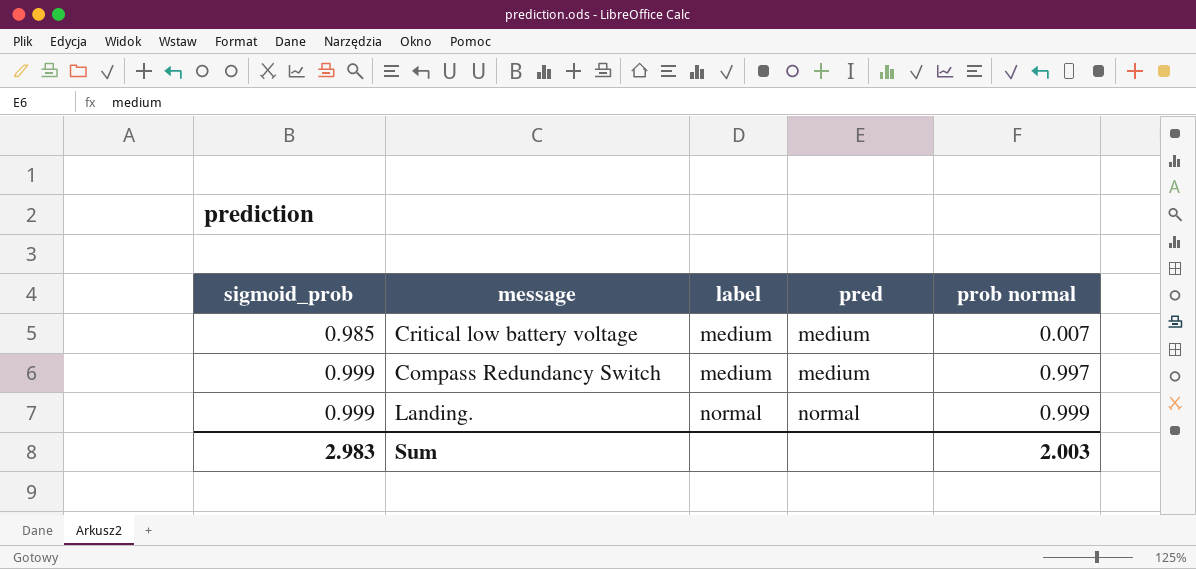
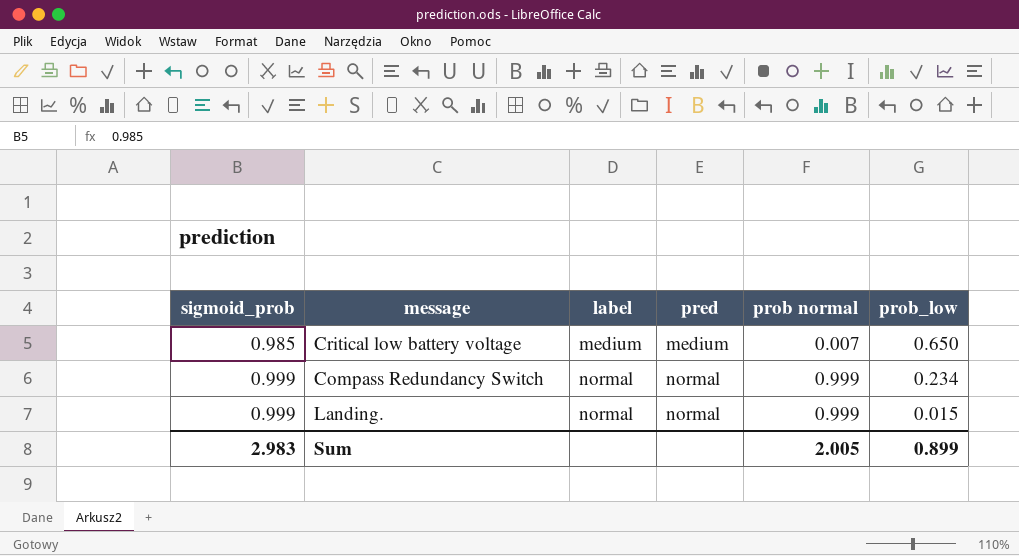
column prob_low | position: none -> 6
Compass Redundancy Switch | label: medium -> normal
Compass Redundancy Switch | pred: medium -> normal
Compass Redundancy Switch | prob normal: 0.997 -> 0.999
Sum | prob normal: 2.003 -> 2.005

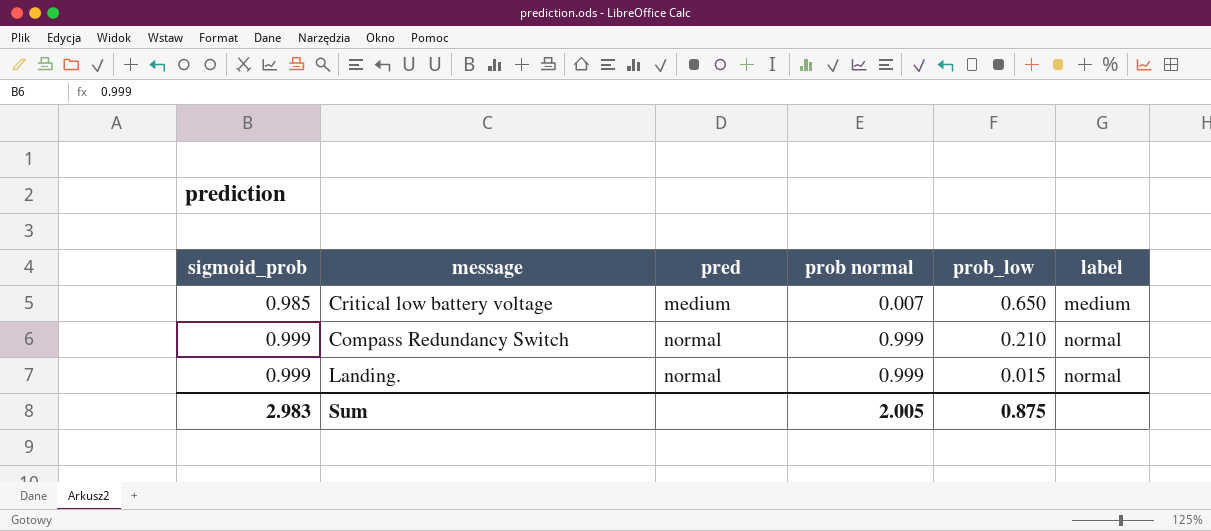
column label | position: 3 -> 6
Compass Redundancy Switch | prob_low: 0.234 -> 0.210
Sum | prob_low: 0.899 -> 0.875

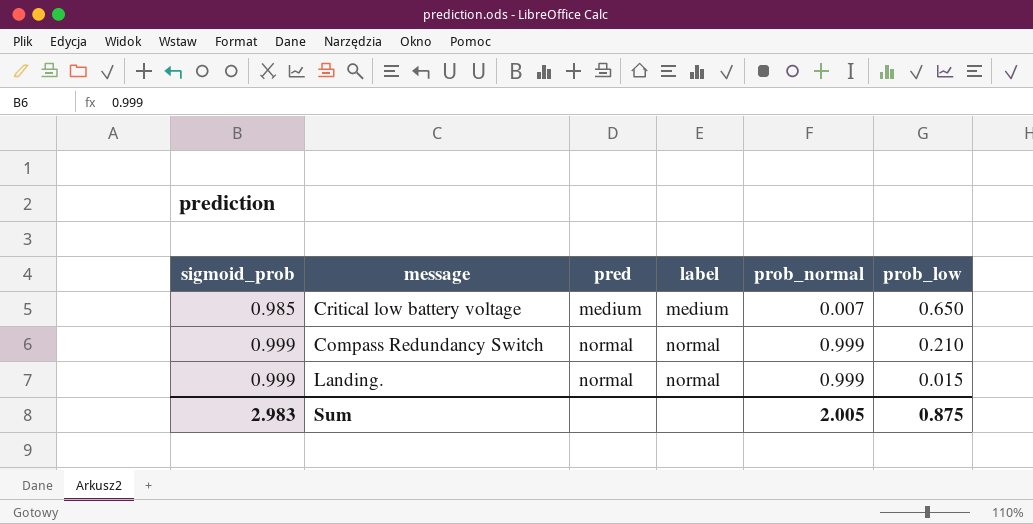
column label | position: 6 -> 4
column name: prob normal -> prob_normal

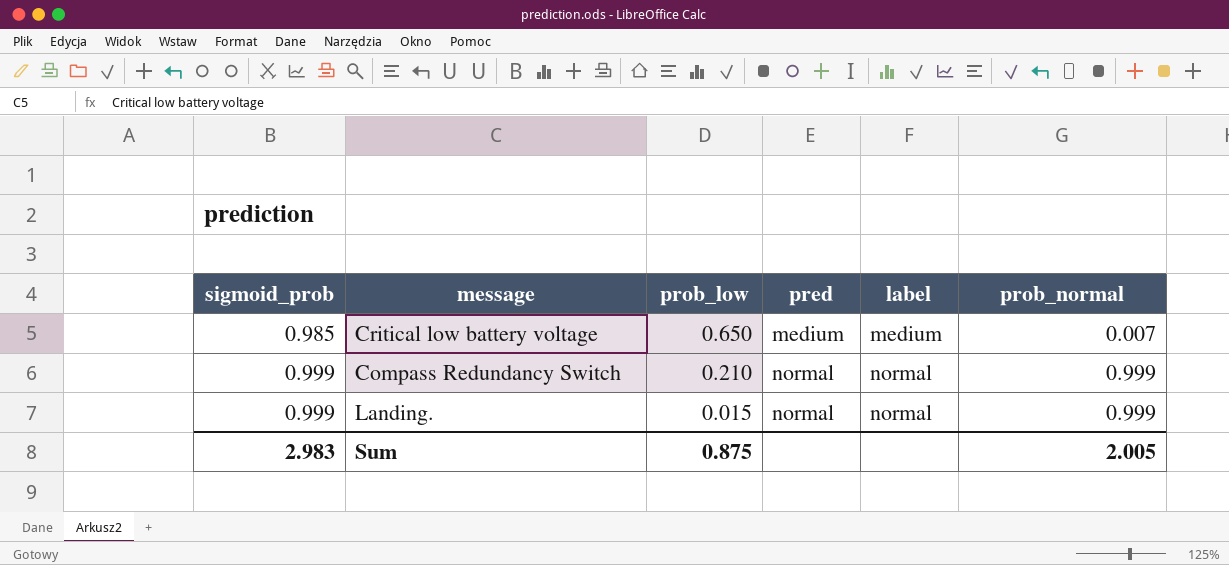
column prob_low | position: 6 -> 3

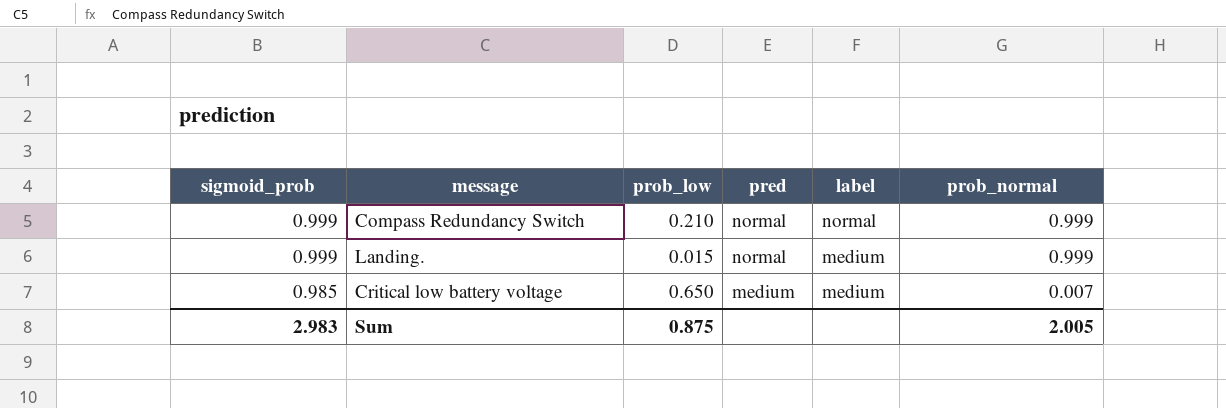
row order: sigmoid_prob ascending -> sigmoid_prob descending
Landing. | label: normal -> medium

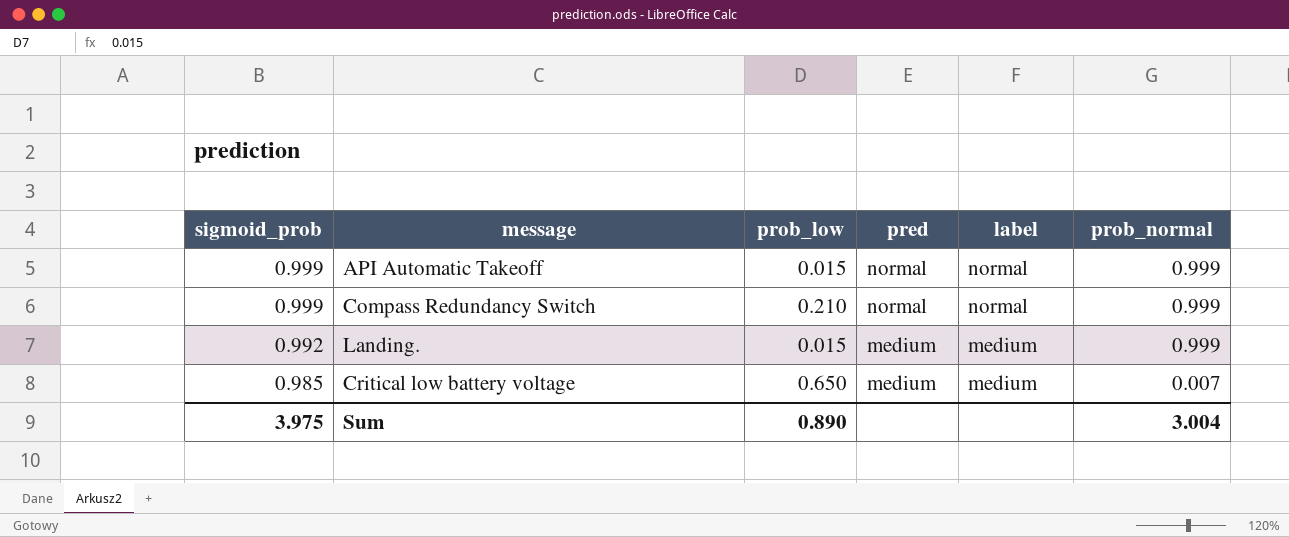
row API Automatic Takeoff: none -> 0.999 | 0.015 | normal | normal | 0.999
Landing. | sigmoid_prob: 0.999 -> 0.992
Landing. | pred: normal -> medium
Sum | sigmoid_prob: 2.983 -> 3.975
Sum | prob_low: 0.875 -> 0.890
Sum | prob_normal: 2.005 -> 3.004

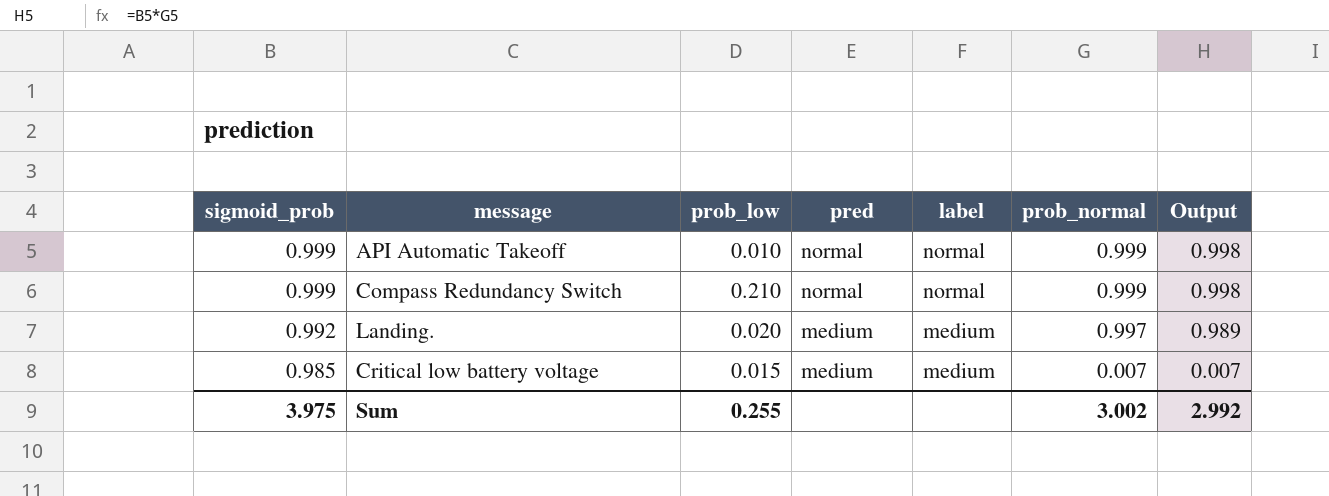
column Output | formula: none -> [sigmoid_prob] * [prob_normal]
API Automatic Takeoff | prob_low: 0.015 -> 0.010
Landing. | prob_low: 0.015 -> 0.020
Landing. | prob_normal: 0.999 -> 0.997
Critical low battery voltage | prob_low: 0.650 -> 0.015
Sum | prob_low: 0.890 -> 0.255
Sum | prob_normal: 3.004 -> 3.002

